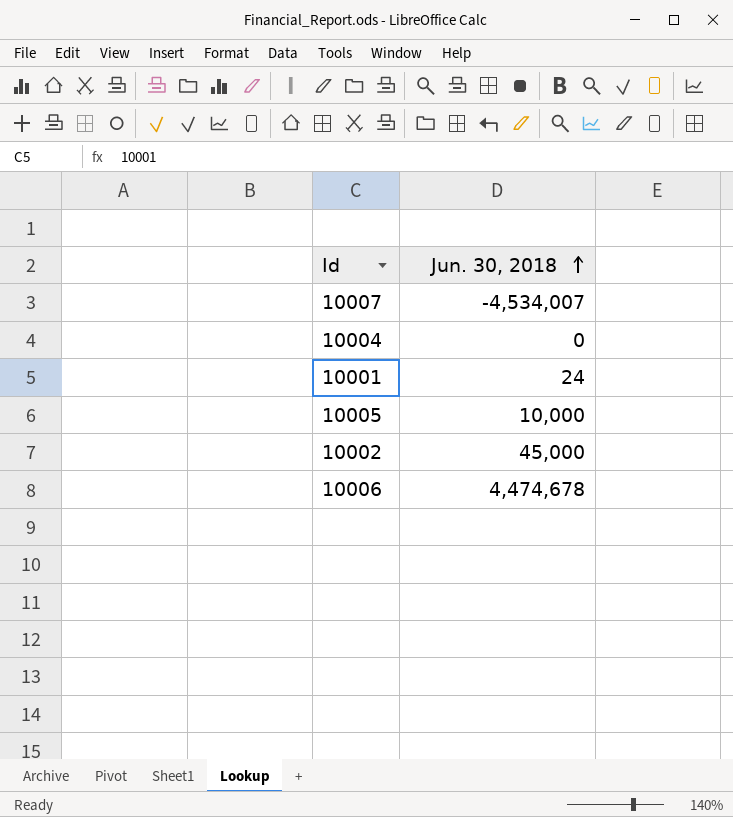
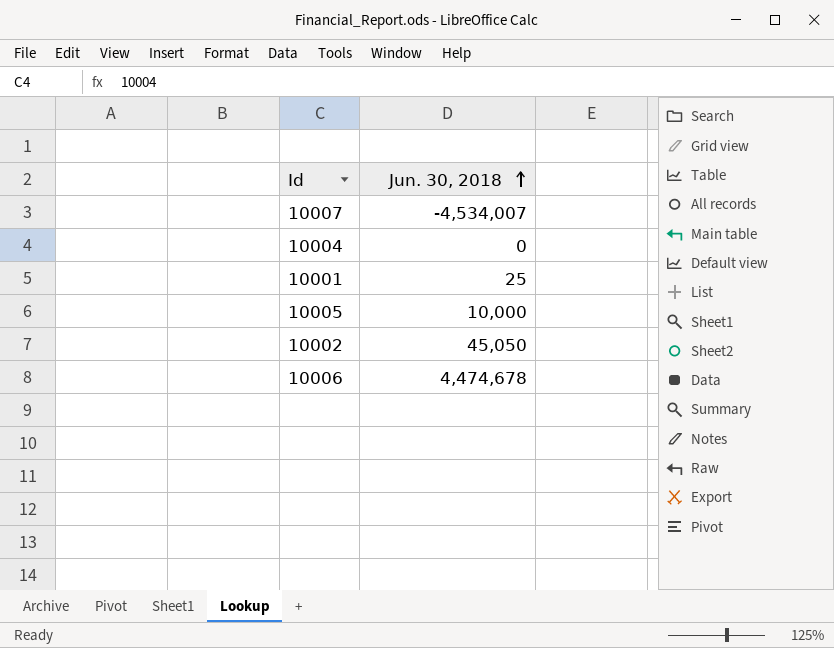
10001 | Jun. 30, 2018: 24 -> 25
10002 | Jun. 30, 2018: 45,000 -> 45,050

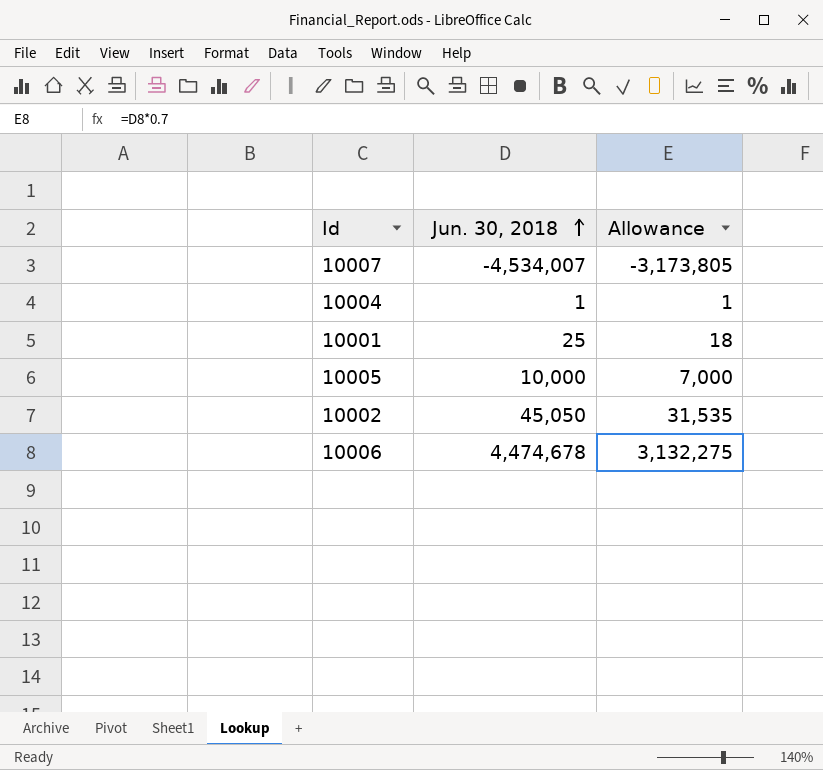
column Allowance | formula: none -> [Jun. 30, 2018] * 0.7
10004 | Jun. 30, 2018: 0 -> 1

